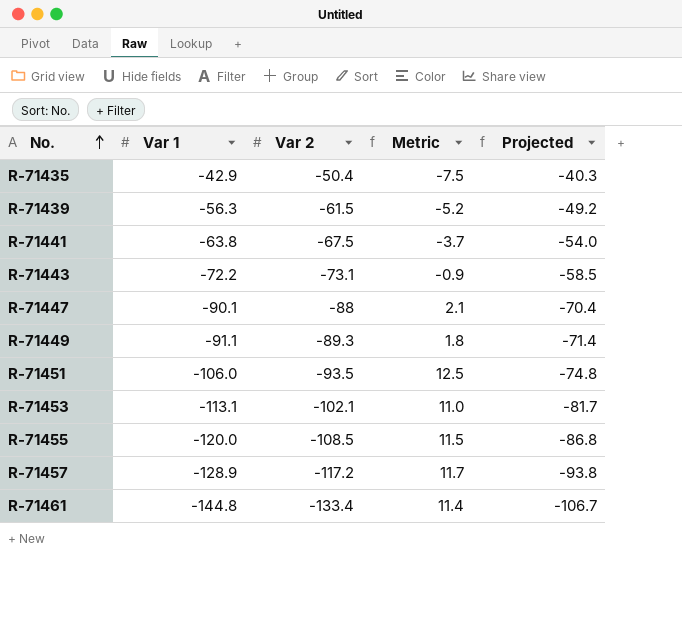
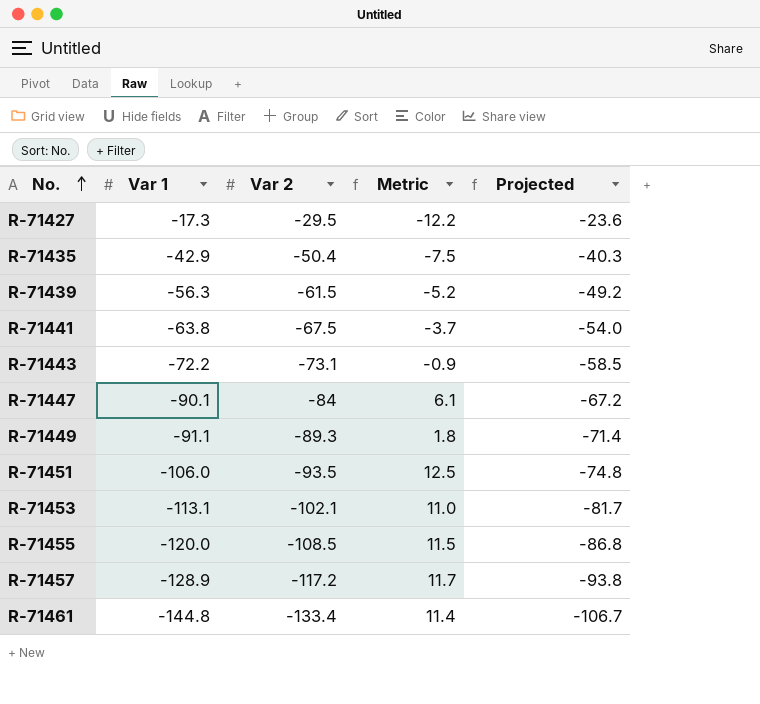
row R-71427: none -> -17.3 | -29.5 | -12.2 | -23.6
R-71447 | Var 2: -88 -> -84
R-71447 | Metric: 2.1 -> 6.1
R-71447 | Projected: -70.4 -> -67.2

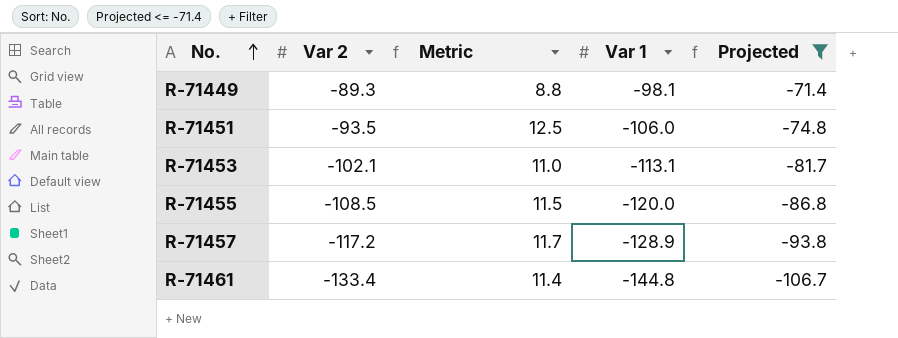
filter: none -> Projected <= -71.4
column Var 1 | position: 2 -> 4
R-71449 | Metric: 1.8 -> 8.8
R-71449 | Var 1: -91.1 -> -98.1

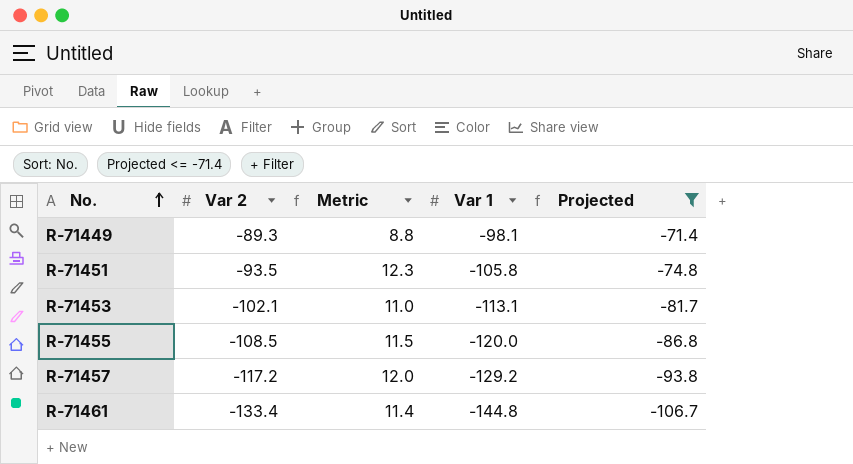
R-71451 | Metric: 12.5 -> 12.3
R-71451 | Var 1: -106.0 -> -105.8
R-71457 | Metric: 11.7 -> 12.0
R-71457 | Var 1: -128.9 -> -129.2

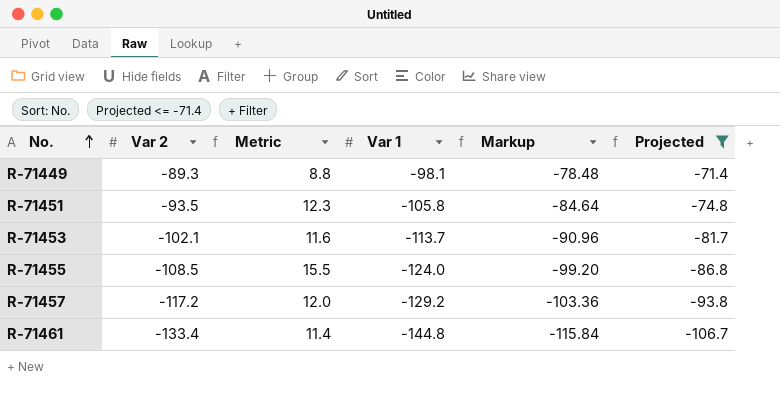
column Markup | formula: none -> [Var 1] * 0.8
R-71453 | Metric: 11.0 -> 11.6
R-71453 | Var 1: -113.1 -> -113.7
R-71455 | Metric: 11.5 -> 15.5
R-71455 | Var 1: -120.0 -> -124.0

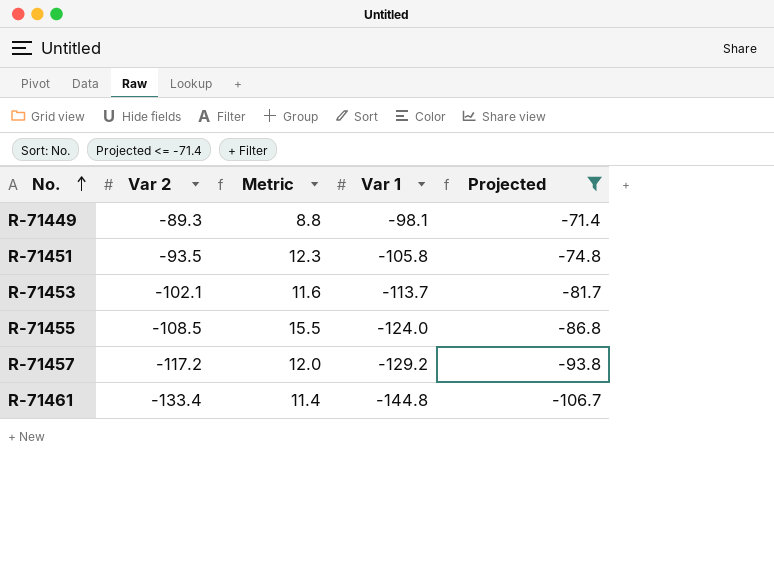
column Markup | formula: [Var 1] * 0.8 -> none

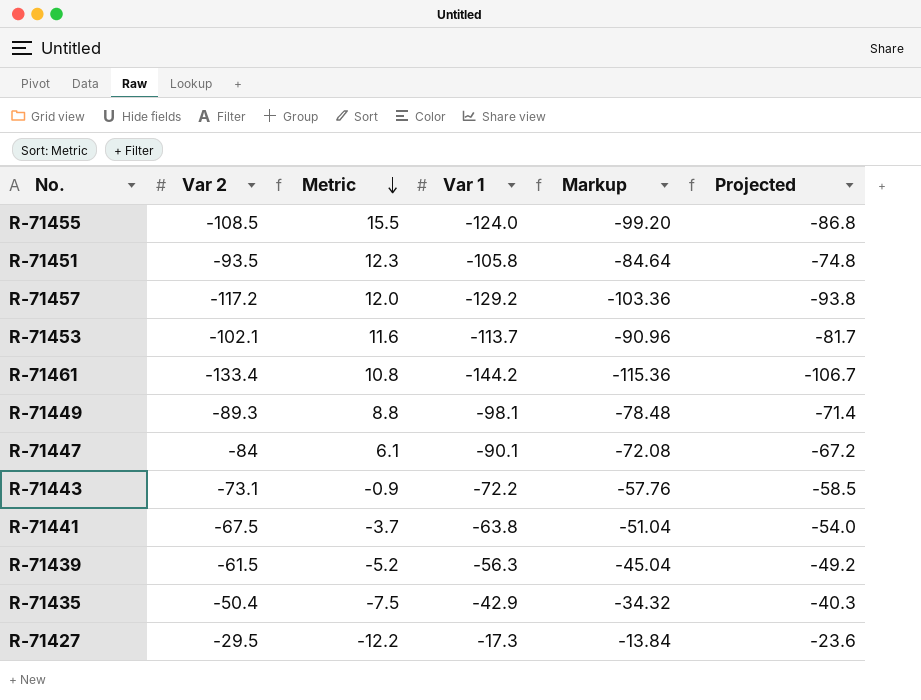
filter: Projected <= -71.4 -> none
row order: No. ascending -> Metric descending
column Markup | formula: none -> [Var 1] * 0.8
R-71461 | Metric: 11.4 -> 10.8
R-71461 | Var 1: -144.8 -> -144.2

